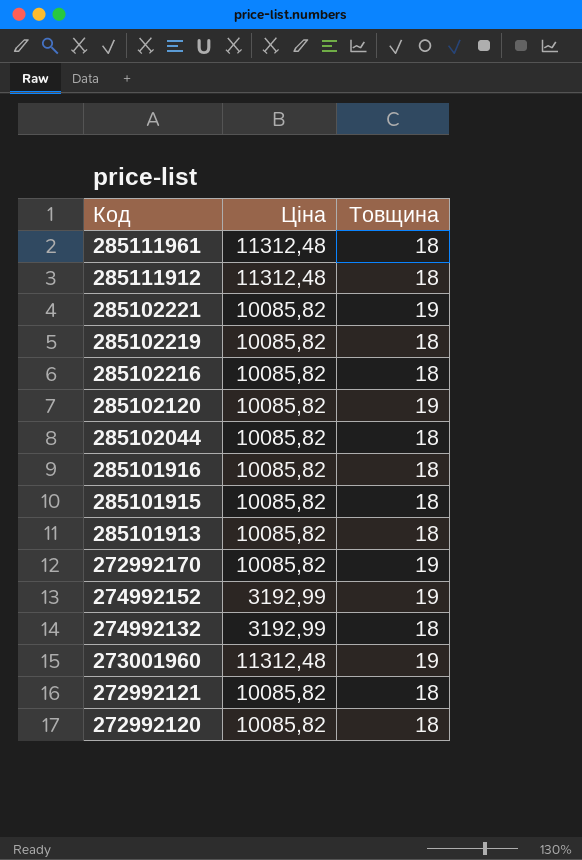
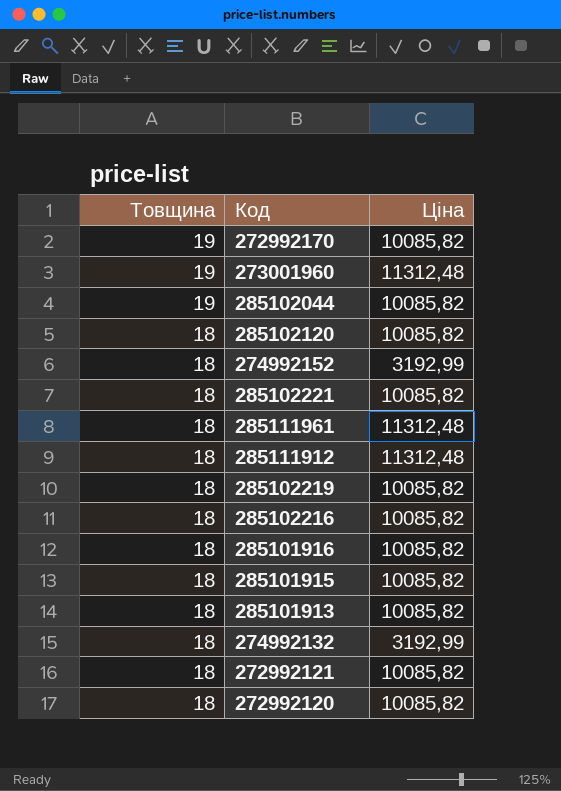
row order: none -> Товщина descending
column Товщина | position: 3 -> 1
285102044 | Товщина: 18 -> 19
285102120 | Товщина: 19 -> 18
274992152 | Товщина: 19 -> 18
285102221 | Товщина: 19 -> 18

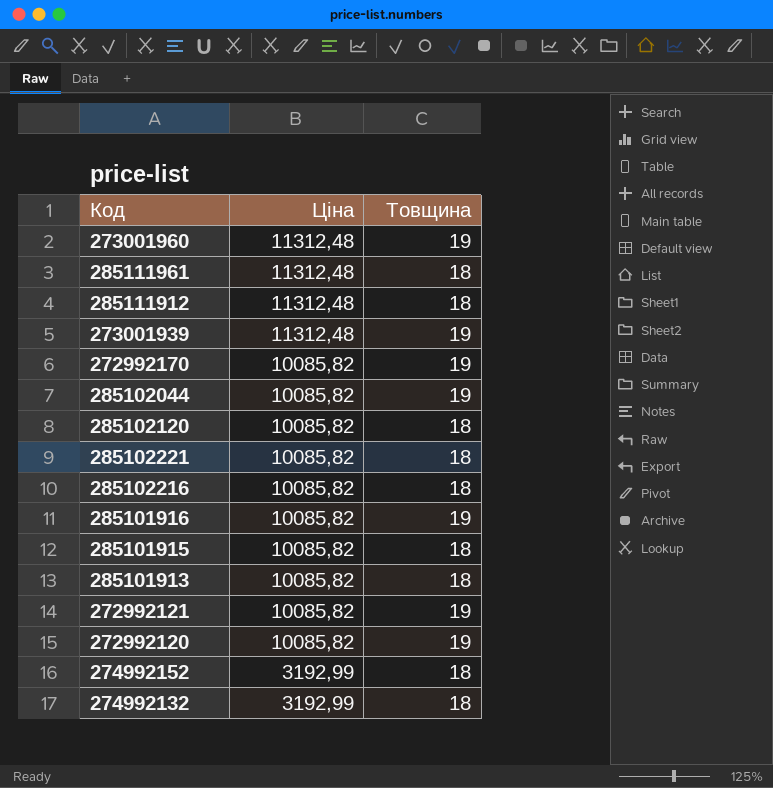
row order: Товщина descending -> Ціна descending
column Товщина | position: 1 -> 3
row 285102219: 18 | 10085,82 -> none
row 273001939: none -> 11312,48 | 19
285101916 | Товщина: 18 -> 19
272992121 | Товщина: 18 -> 19
272992120 | Товщина: 18 -> 19

